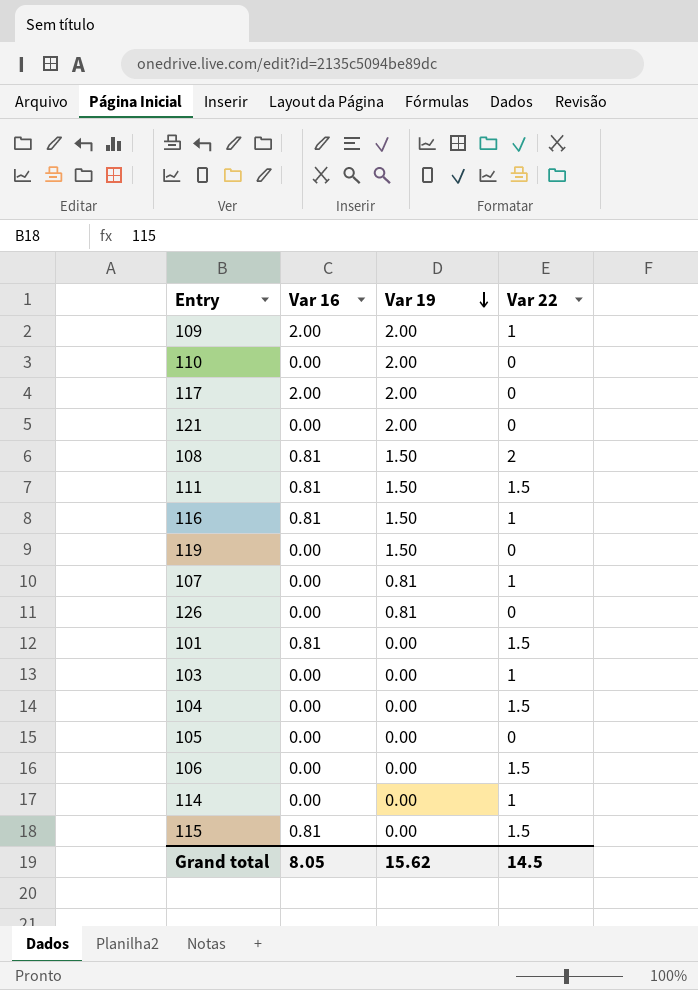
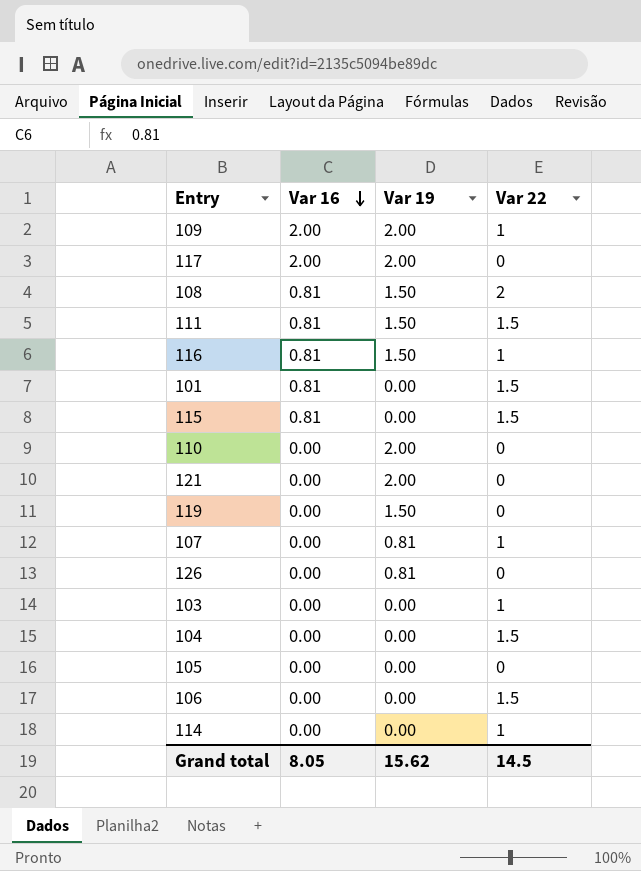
row order: Var 19 descending -> Var 16 descending

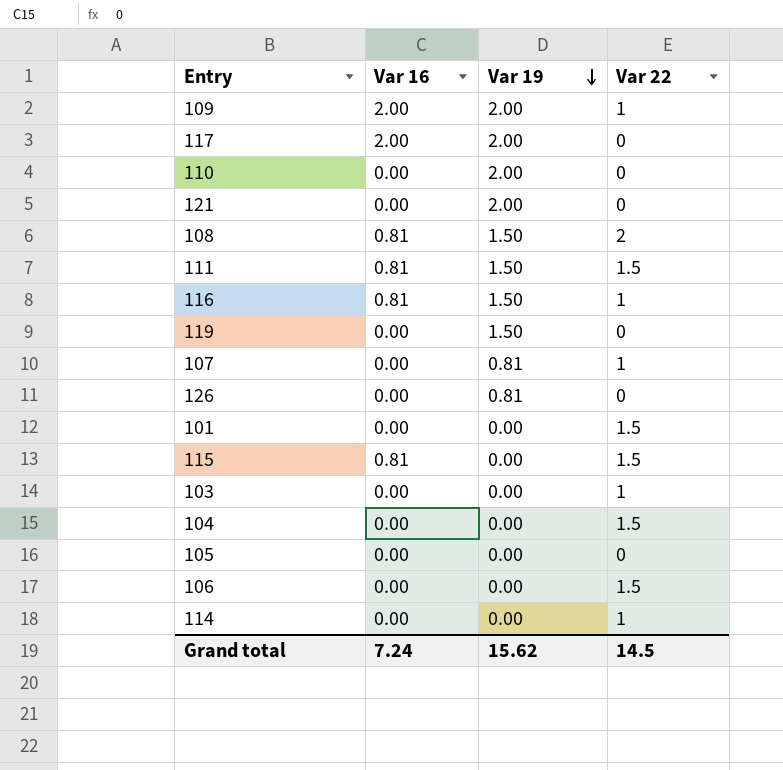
row order: Var 16 descending -> Var 19 descending
101 | Var 16: 0.81 -> 0.00
Grand total | Var 16: 8.05 -> 7.24

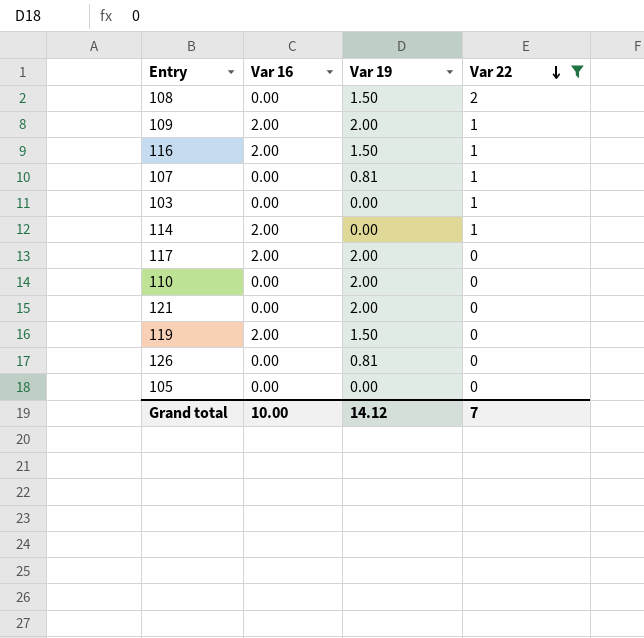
filter: none -> Var 22 != 1.5
row order: Var 19 descending -> Var 22 descending
108 | Var 16: 0.81 -> 0.00
116 | Var 16: 0.81 -> 2.00
114 | Var 16: 0.00 -> 2.00
119 | Var 16: 0.00 -> 2.00
Grand total | Var 16: 7.24 -> 10.00
Grand total | Var 19: 15.62 -> 14.12
Grand total | Var 22: 14.5 -> 7

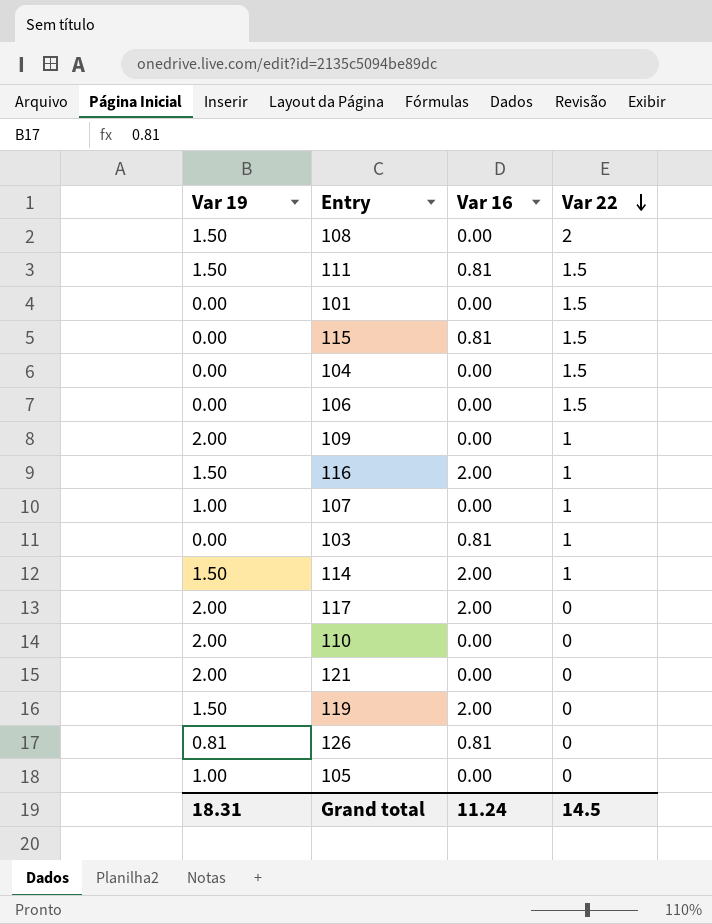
filter: Var 22 != 1.5 -> none
column Var 19 | position: 3 -> 1
109 | Var 16: 2.00 -> 0.00
107 | Var 19: 0.81 -> 1.00
103 | Var 16: 0.00 -> 0.81
114 | Var 19: 0.00 -> 1.50
126 | Var 16: 0.00 -> 0.81
105 | Var 19: 0.00 -> 1.00
Grand total | Var 19: 14.12 -> 18.31
Grand total | Var 16: 10.00 -> 11.24
Grand total | Var 22: 7 -> 14.5

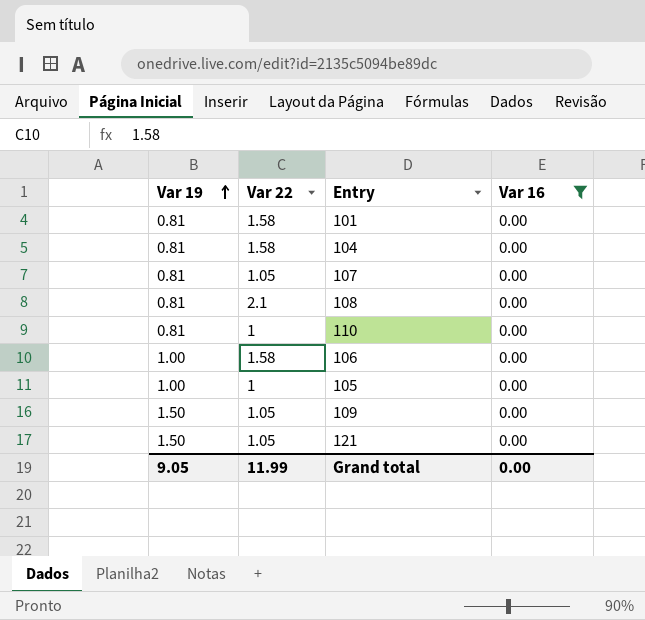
filter: none -> Var 16 = 0.00
row order: Var 22 descending -> Var 19 ascending
column Var 22 | position: 4 -> 2
101 | Var 19: 0.00 -> 0.81
101 | Var 22: 1.5 -> 1.58
104 | Var 19: 0.00 -> 0.81
104 | Var 22: 1.5 -> 1.58
107 | Var 19: 1.00 -> 0.81
107 | Var 22: 1 -> 1.05
108 | Var 19: 1.50 -> 0.81
108 | Var 22: 2 -> 2.1
110 | Var 19: 2.00 -> 0.81
110 | Var 22: 0 -> 1
106 | Var 19: 0.00 -> 1.00
106 | Var 22: 1.5 -> 1.58
105 | Var 22: 0 -> 1
109 | Var 19: 2.00 -> 1.50
109 | Var 22: 1 -> 1.05
121 | Var 19: 2.00 -> 1.50
121 | Var 22: 0 -> 1.05
Grand total | Var 19: 18.31 -> 9.05
Grand total | Var 22: 14.5 -> 11.99
Grand total | Var 16: 11.24 -> 0.00

